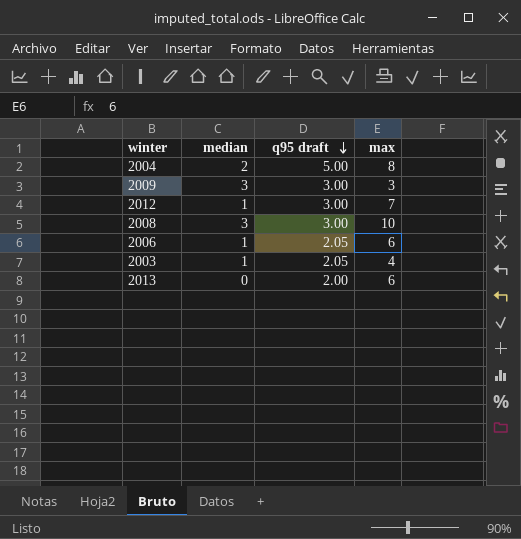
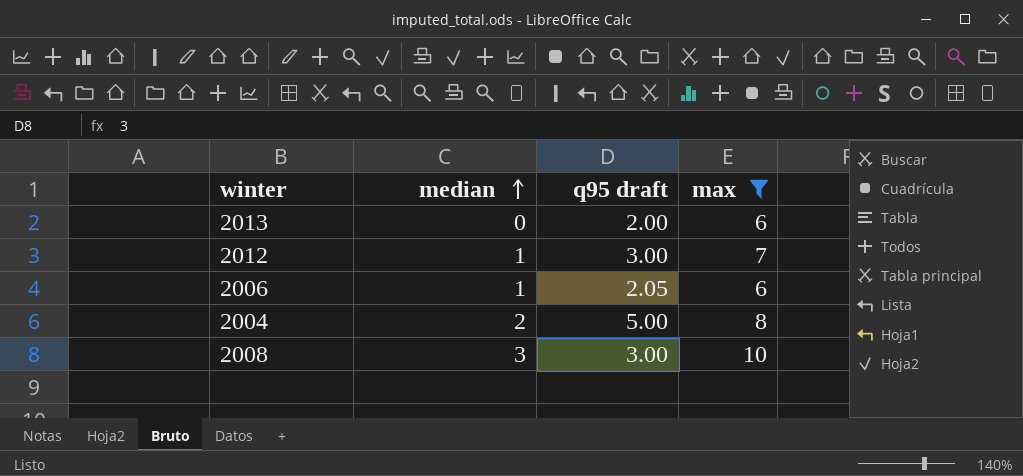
filter: none -> max >= 6
row order: q95 draft descending -> median ascending

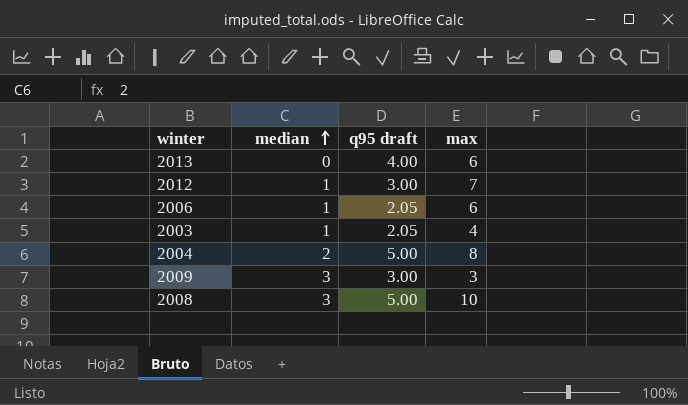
filter: max >= 6 -> none
2013 | q95 draft: 2.00 -> 4.00
2008 | q95 draft: 3.00 -> 5.00

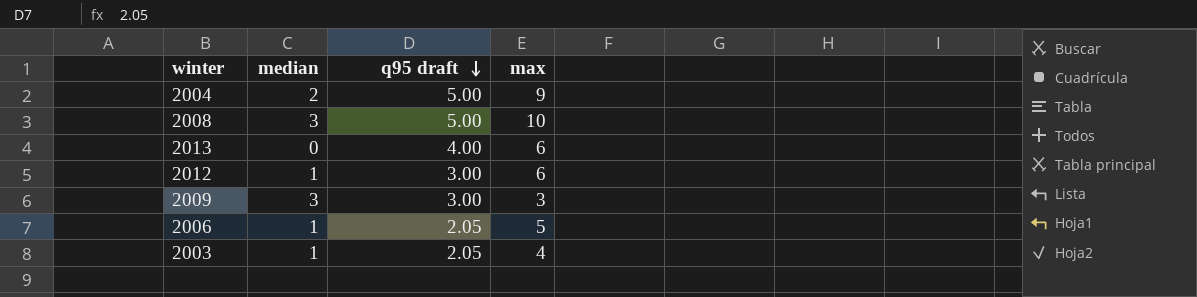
row order: median ascending -> q95 draft descending
2004 | max: 8 -> 9
2012 | max: 7 -> 6
2006 | max: 6 -> 5

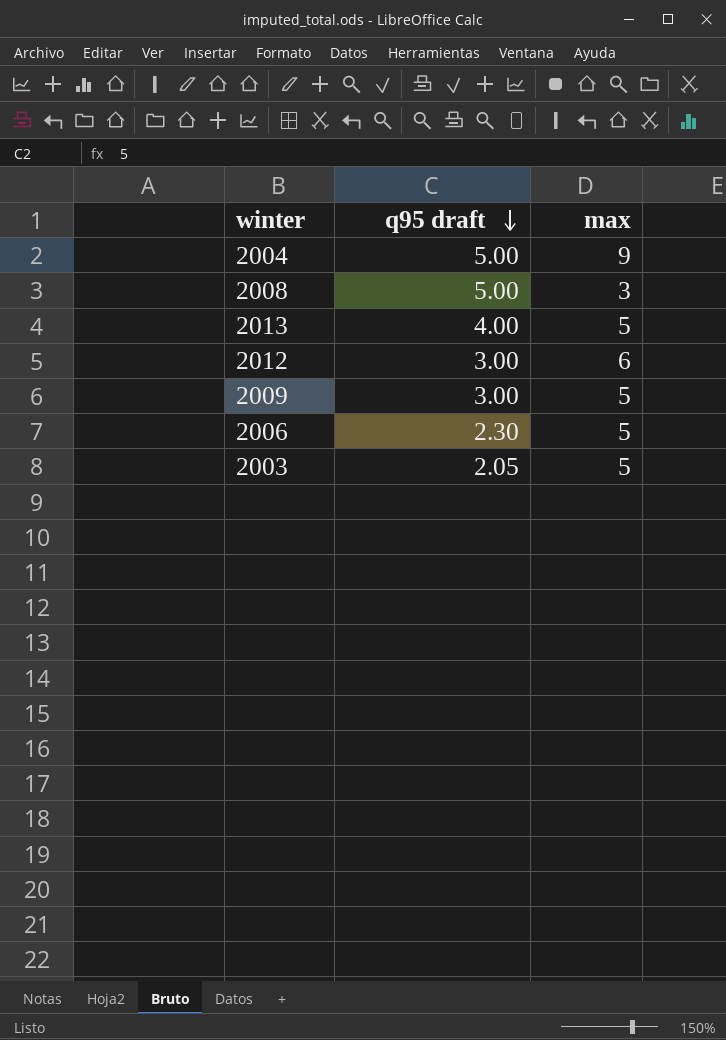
column median | position: 2 -> none
2008 | max: 10 -> 3
2013 | max: 6 -> 5
2009 | max: 3 -> 5
2006 | q95 draft: 2.05 -> 2.30
2003 | max: 4 -> 5

